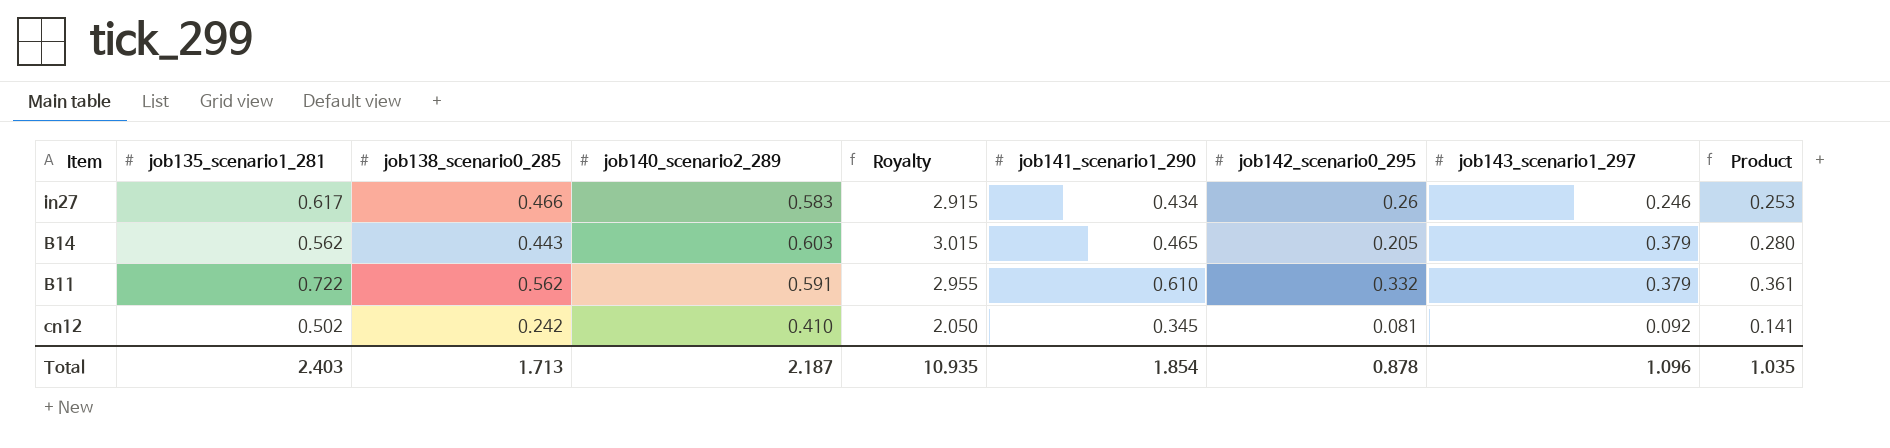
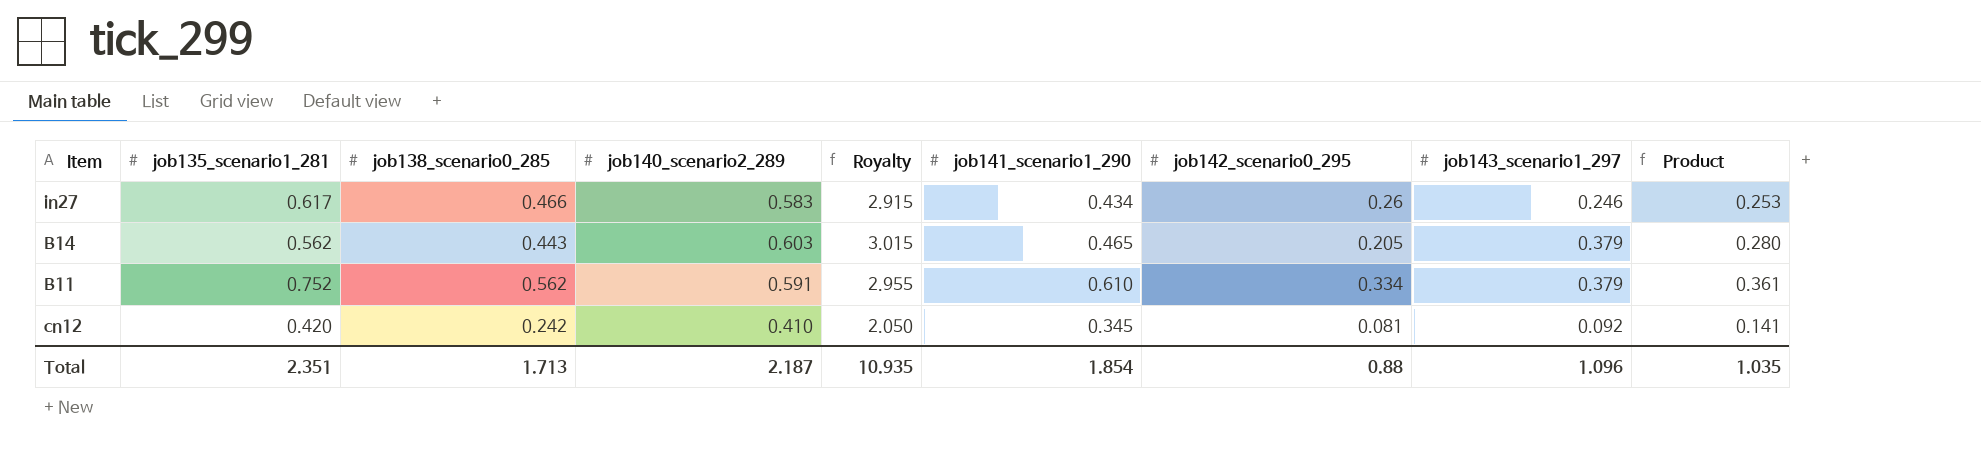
B11 | job135_scenario1_281: 0.722 -> 0.752
B11 | job142_scenario0_295: 0.332 -> 0.334
cn12 | job135_scenario1_281: 0.502 -> 0.420
Total | job135_scenario1_281: 2.403 -> 2.351
Total | job142_scenario0_295: 0.878 -> 0.88

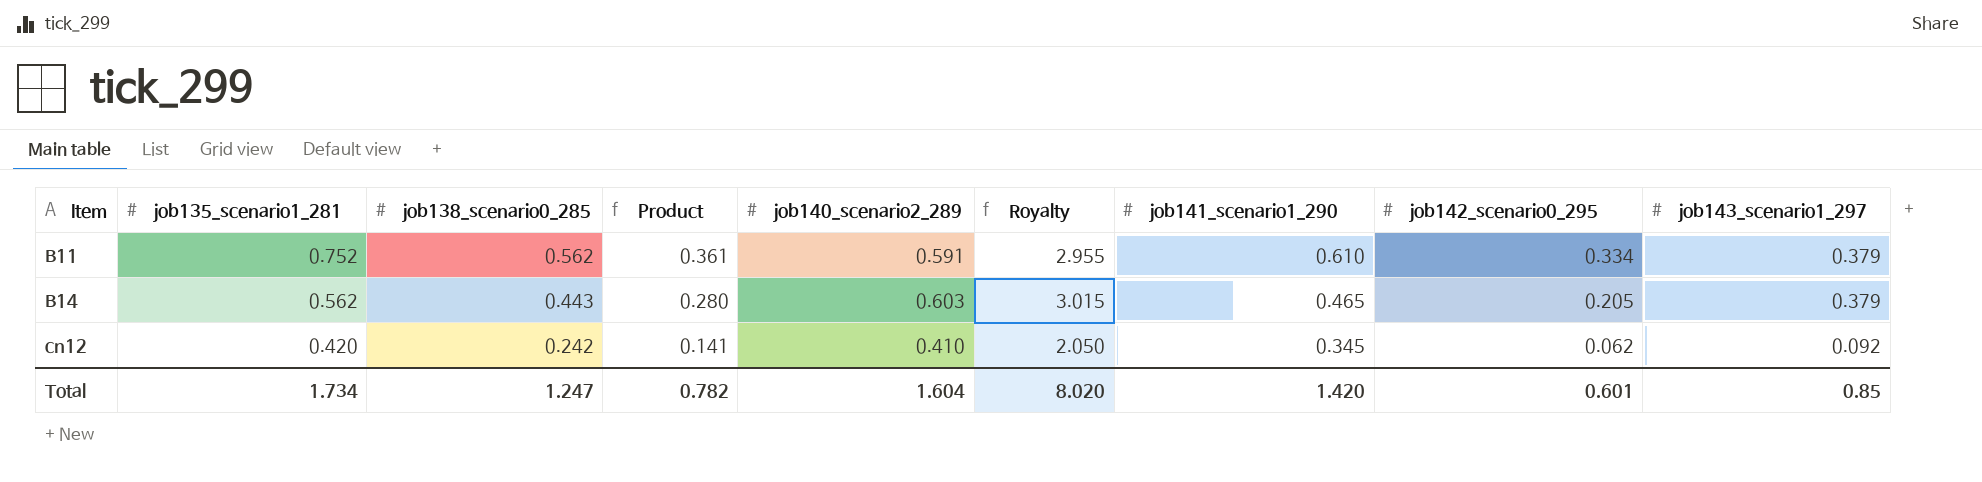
row order: none -> Item ascending
column Product | position: 9 -> 4
row in27: 0.617 | 0.466 | 0.583 | 2.915 | 0.434 | 0.26 | 0.246 | 0.253 -> none
cn12 | job142_scenario0_295: 0.081 -> 0.062
Total | job135_scenario1_281: 2.351 -> 1.734
Total | job138_scenario0_285: 1.713 -> 1.247
Total | Product: 1.035 -> 0.782
Total | job140_scenario2_289: 2.187 -> 1.604
Total | Royalty: 10.935 -> 8.020
Total | job141_scenario1_290: 1.854 -> 1.420
Total | job142_scenario0_295: 0.88 -> 0.601
Total | job143_scenario1_297: 1.096 -> 0.85

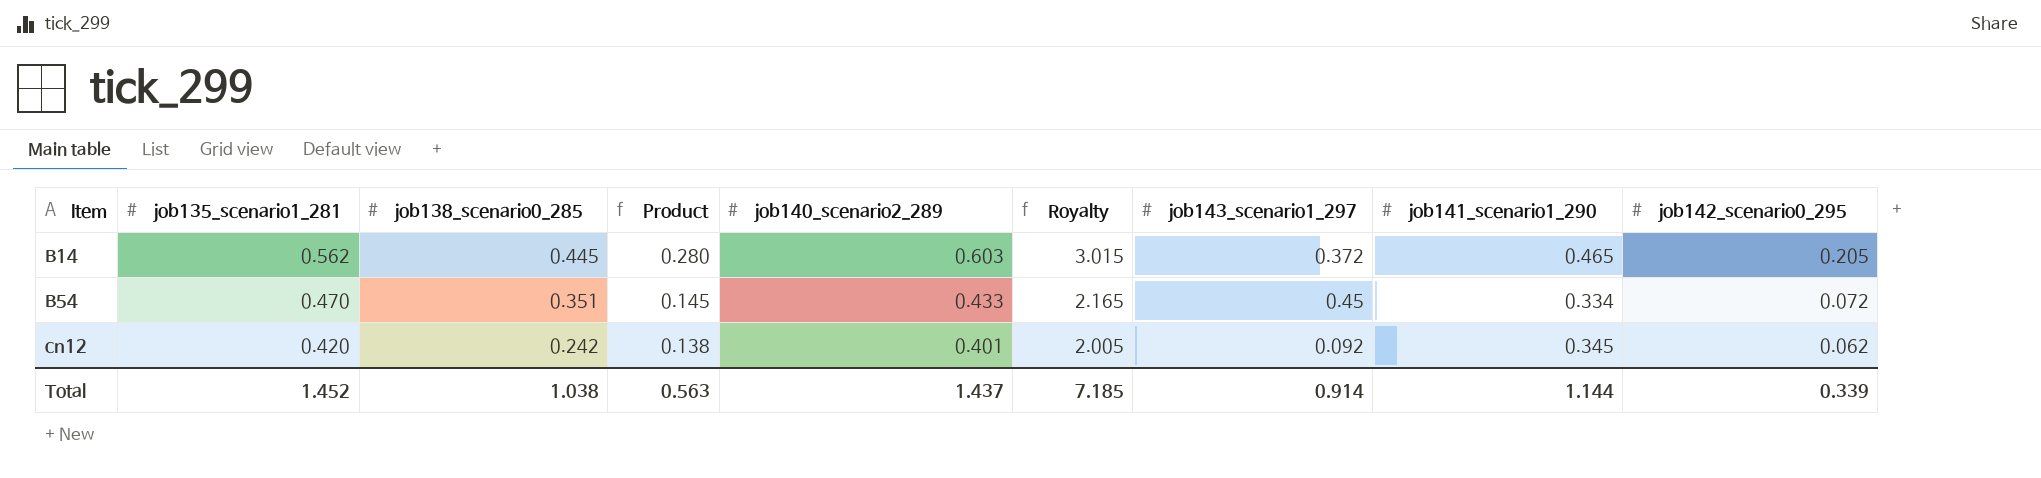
column job143_scenario1_297 | position: 9 -> 7
row B11: 0.752 | 0.562 | 0.361 | 0.591 | 2.955 | 0.610 | 0.334 | 0.379 -> none
B14 | job138_scenario0_285: 0.443 -> 0.445
B14 | job143_scenario1_297: 0.379 -> 0.372
row B54: none -> 0.470 | 0.351 | 0.145 | 0.433 | 2.165 | 0.45 | 0.334 | 0.072
cn12 | Product: 0.141 -> 0.138
cn12 | job140_scenario2_289: 0.410 -> 0.401
cn12 | Royalty: 2.050 -> 2.005
Total | job135_scenario1_281: 1.734 -> 1.452
Total | job138_scenario0_285: 1.247 -> 1.038
Total | Product: 0.782 -> 0.563
Total | job140_scenario2_289: 1.604 -> 1.437
Total | Royalty: 8.020 -> 7.185
Total | job143_scenario1_297: 0.85 -> 0.914
Total | job141_scenario1_290: 1.420 -> 1.144
Total | job142_scenario0_295: 0.601 -> 0.339

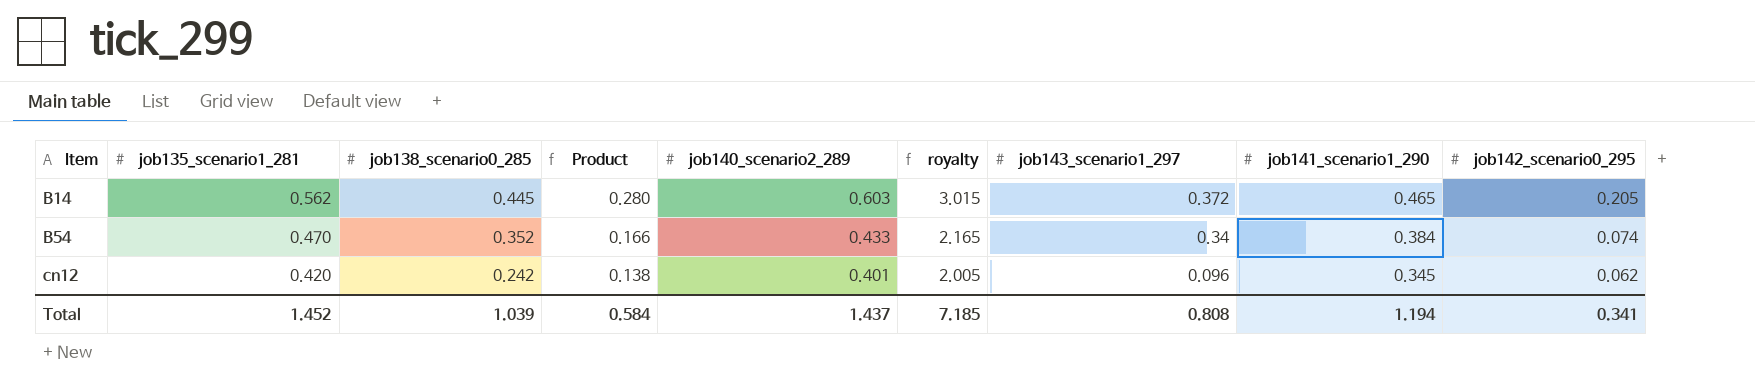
column name: Royalty -> royalty
B54 | job138_scenario0_285: 0.351 -> 0.352
B54 | Product: 0.145 -> 0.166
B54 | job143_scenario1_297: 0.45 -> 0.34
B54 | job141_scenario1_290: 0.334 -> 0.384
B54 | job142_scenario0_295: 0.072 -> 0.074
cn12 | job143_scenario1_297: 0.092 -> 0.096
Total | job138_scenario0_285: 1.038 -> 1.039
Total | Product: 0.563 -> 0.584
Total | job143_scenario1_297: 0.914 -> 0.808
Total | job141_scenario1_290: 1.144 -> 1.194
Total | job142_scenario0_295: 0.339 -> 0.341

